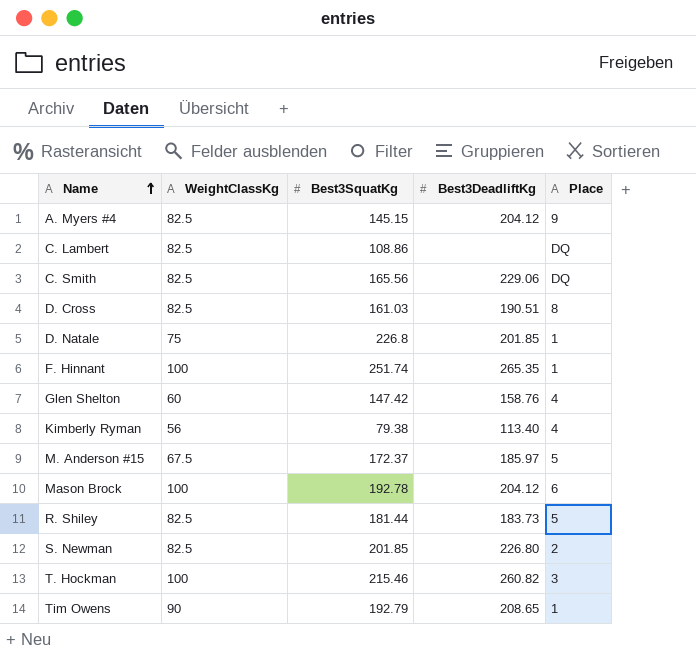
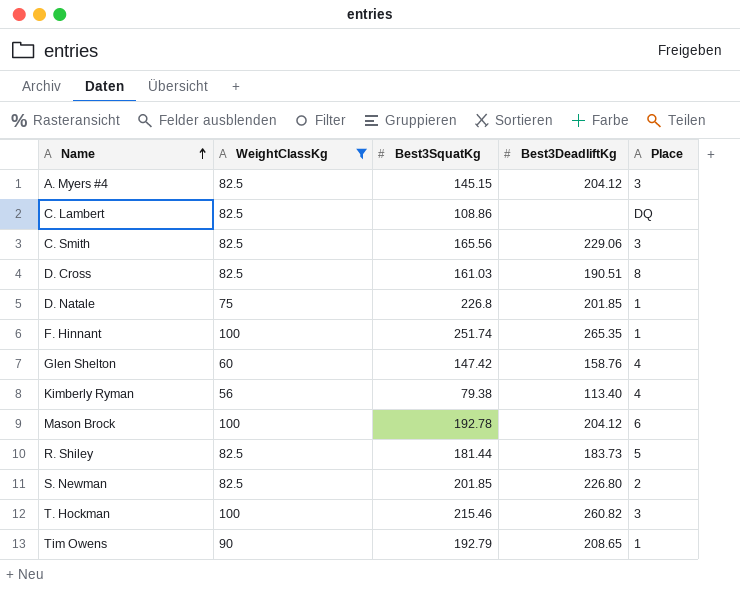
filter: none -> WeightClassKg != 67.5
A. Myers #4 | Place: 9 -> 3
C. Smith | Place: DQ -> 3

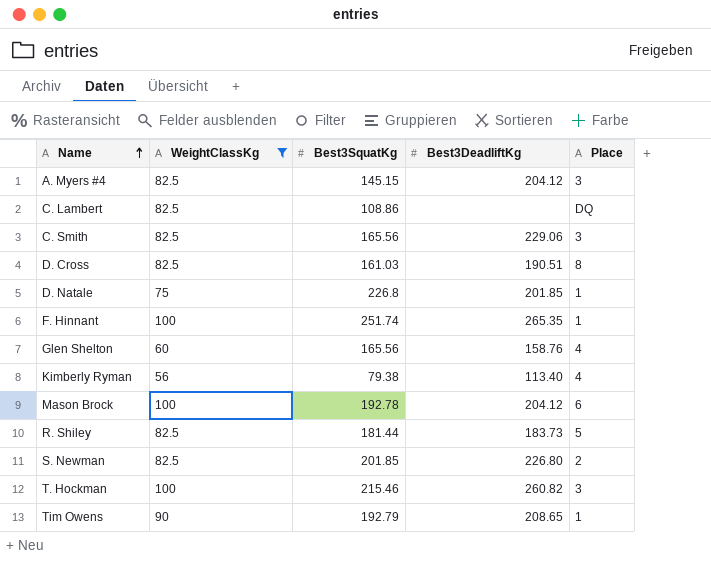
Glen Shelton | Best3SquatKg: 147.42 -> 165.56

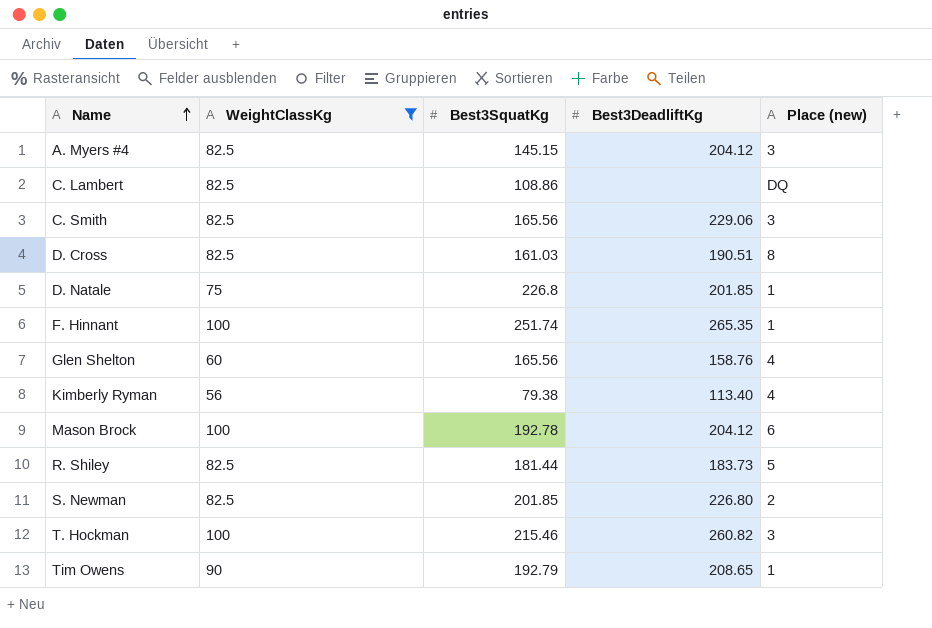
column name: Place -> Place (new)

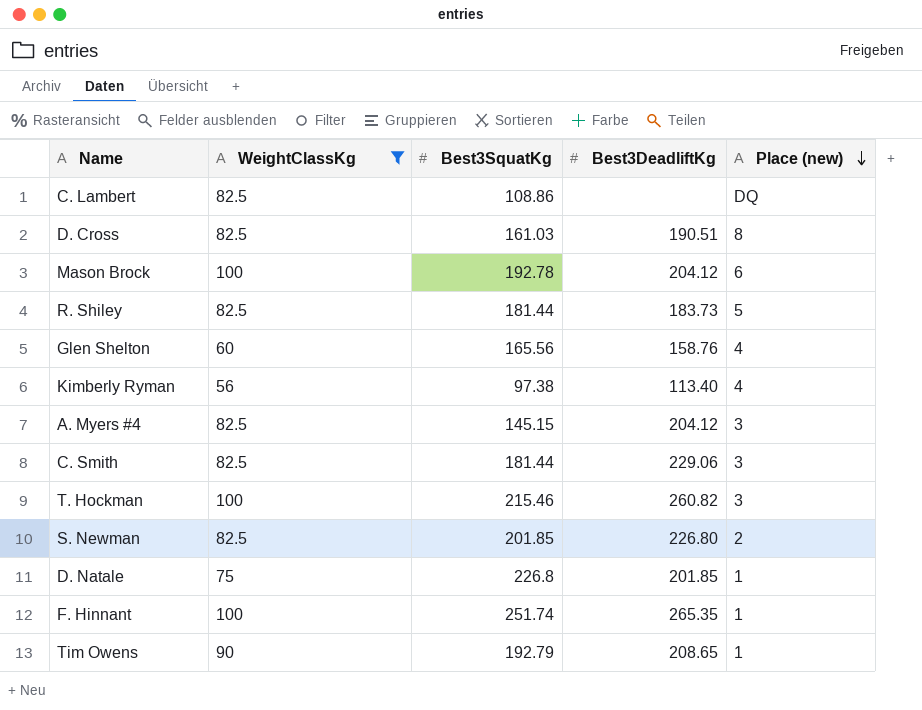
row order: Name ascending -> Place (new) descending
Kimberly Ryman | Best3SquatKg: 79.38 -> 97.38
C. Smith | Best3SquatKg: 165.56 -> 181.44

